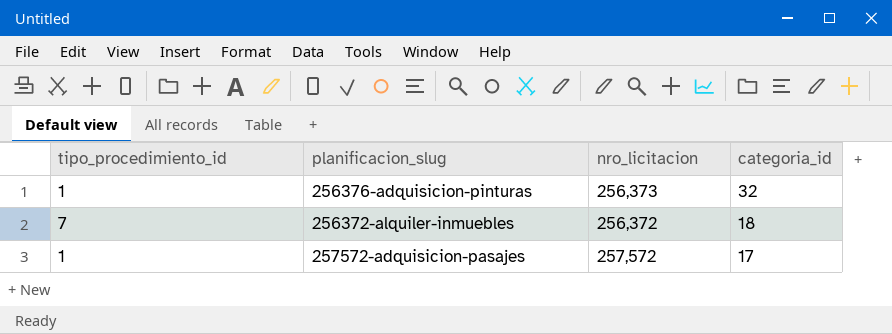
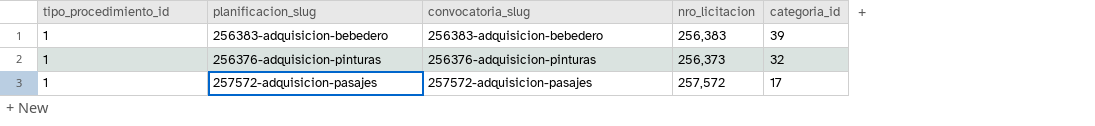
column convocatoria_slug | position: none -> 3
row 256372-alquiler-inmuebles: 7 | 256,372 | 18 -> none
row 256383-adquisicion-bebedero: none -> 1 | 256383-adquisicion-bebedero | 256,383 | 39

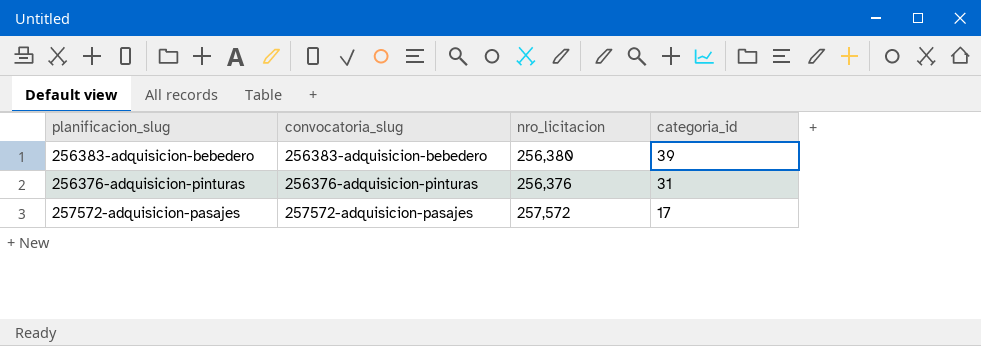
column tipo_procedimiento_id | position: 1 -> none
256383-adquisicion-bebedero | nro_licitacion: 256,383 -> 256,380
256376-adquisicion-pinturas | nro_licitacion: 256,373 -> 256,376
256376-adquisicion-pinturas | categoria_id: 32 -> 31

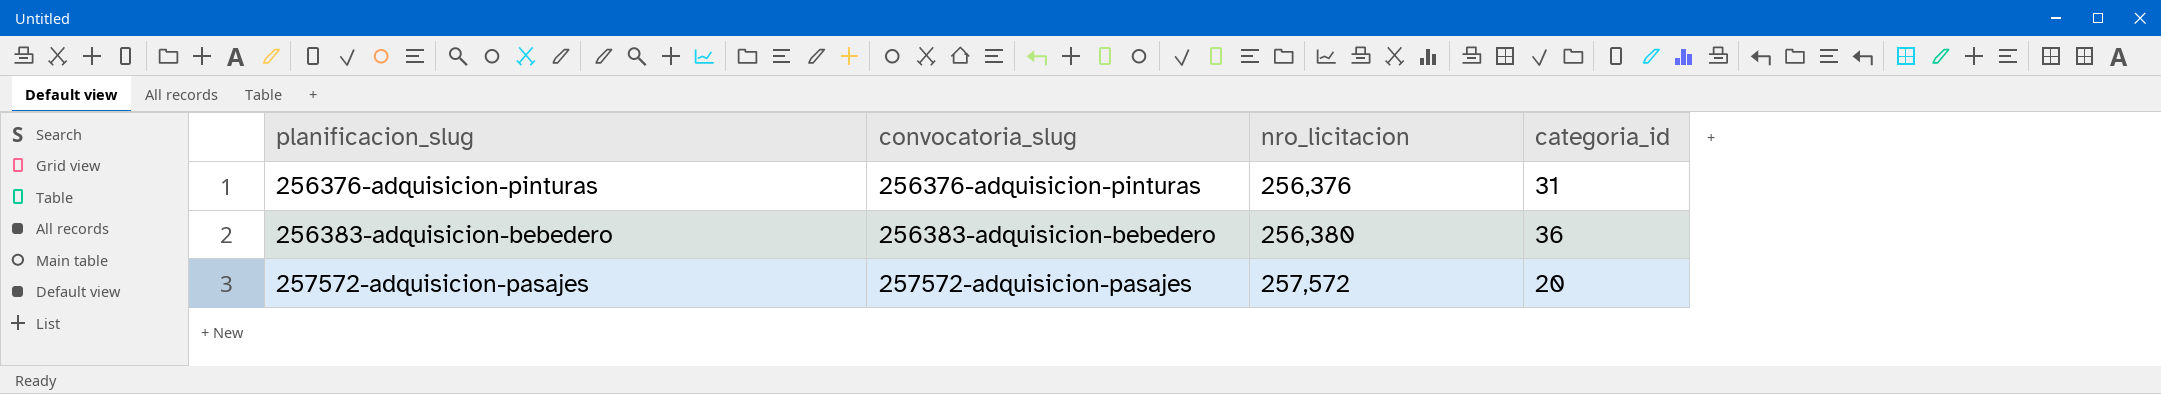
row order: categoria_id descending -> planificacion_slug ascending
256383-adquisicion-bebedero | categoria_id: 39 -> 36
257572-adquisicion-pasajes | categoria_id: 17 -> 20

